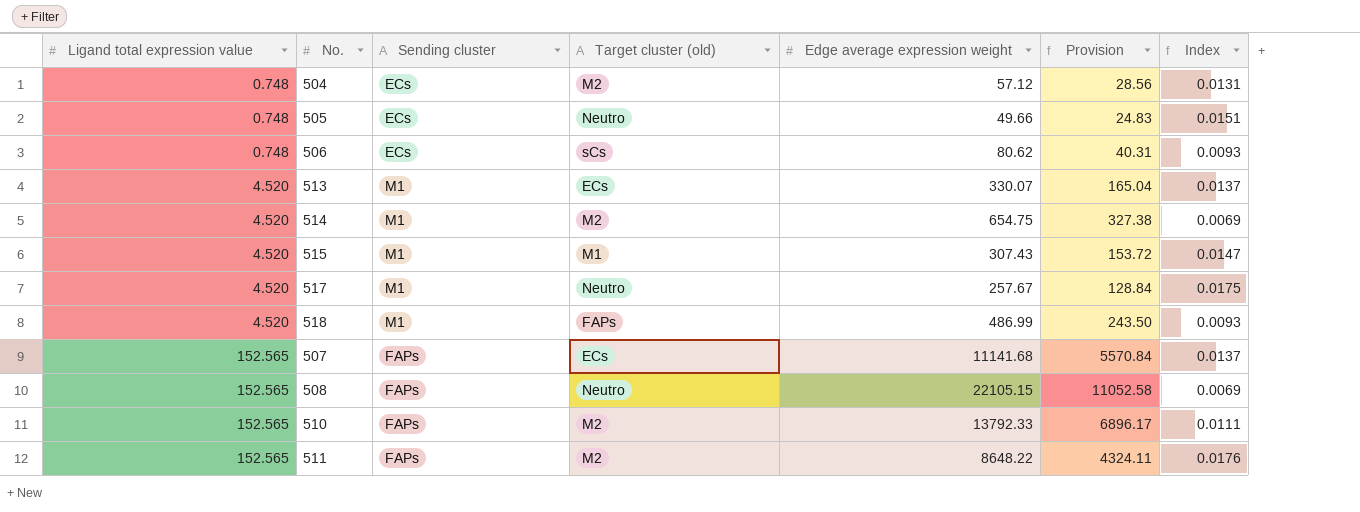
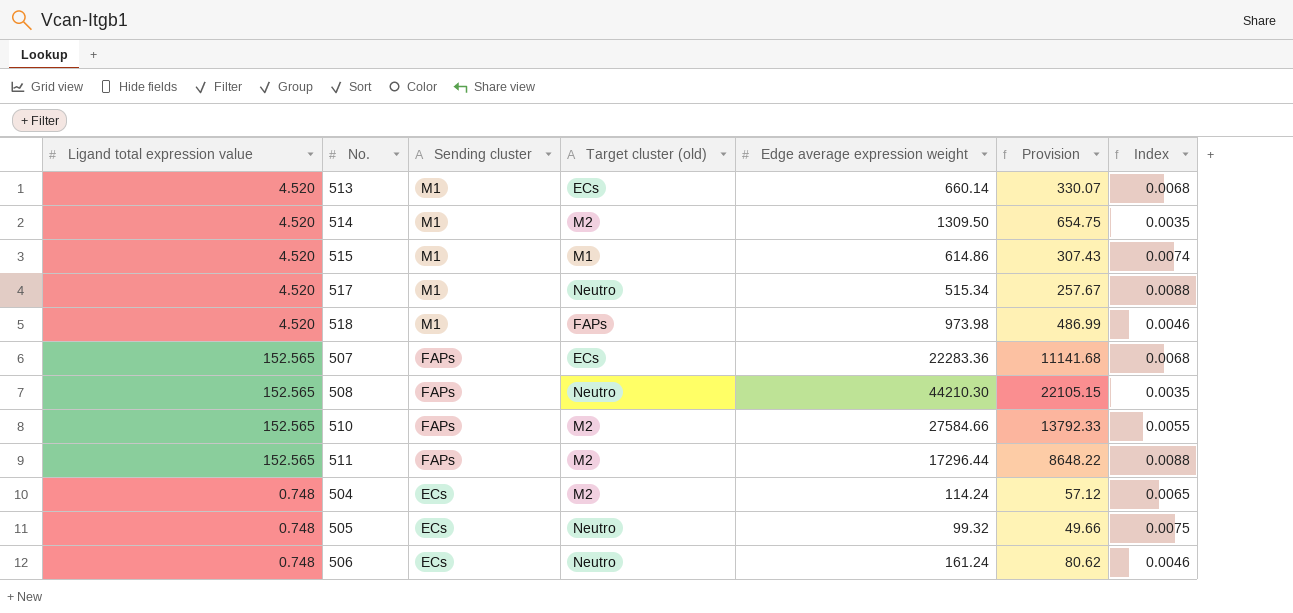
row order: Ligand total expression value ascending -> Sending cluster descending
513 | Edge average expression weight: 330.07 -> 660.14
513 | Provision: 165.04 -> 330.07
513 | Index: 0.0137 -> 0.0068
514 | Edge average expression weight: 654.75 -> 1309.50
514 | Provision: 327.38 -> 654.75
514 | Index: 0.0069 -> 0.0035
515 | Edge average expression weight: 307.43 -> 614.86
515 | Provision: 153.72 -> 307.43
515 | Index: 0.0147 -> 0.0074
517 | Edge average expression weight: 257.67 -> 515.34
517 | Provision: 128.84 -> 257.67
517 | Index: 0.0175 -> 0.0088
518 | Edge average expression weight: 486.99 -> 973.98
518 | Provision: 243.50 -> 486.99
518 | Index: 0.0093 -> 0.0046
507 | Edge average expression weight: 11141.68 -> 22283.36
507 | Provision: 5570.84 -> 11141.68
507 | Index: 0.0137 -> 0.0068
508 | Edge average expression weight: 22105.15 -> 44210.30
508 | Provision: 11052.58 -> 22105.15
508 | Index: 0.0069 -> 0.0035
510 | Edge average expression weight: 13792.33 -> 27584.66
510 | Provision: 6896.17 -> 13792.33
510 | Index: 0.0111 -> 0.0055
511 | Edge average expression weight: 8648.22 -> 17296.44
511 | Provision: 4324.11 -> 8648.22
511 | Index: 0.0176 -> 0.0088
504 | Edge average expression weight: 57.12 -> 114.24
504 | Provision: 28.56 -> 57.12
504 | Index: 0.0131 -> 0.0065
505 | Edge average expression weight: 49.66 -> 99.32
505 | Provision: 24.83 -> 49.66
505 | Index: 0.0151 -> 0.0075
506 | Target cluster (old): sCs -> Neutro
506 | Edge average expression weight: 80.62 -> 161.24
506 | Provision: 40.31 -> 80.62
506 | Index: 0.0093 -> 0.0046

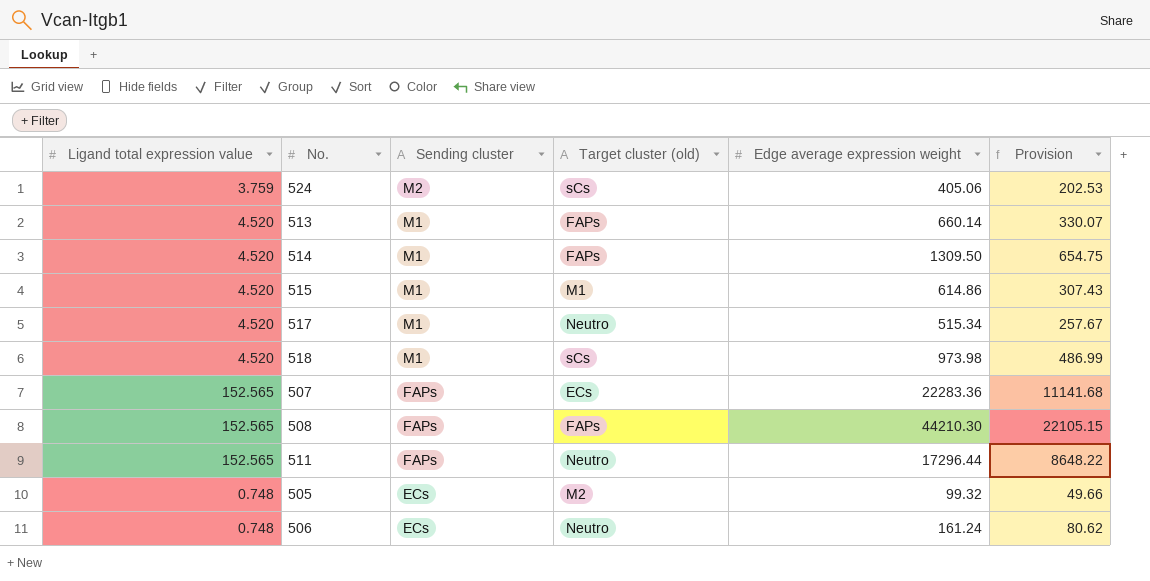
column Index | formula: [Ligand total expression value] / [Edge average expression weight] -> none
row 510: 152.565 | FAPs | M2 | 27584.66 | 13792.33 | 0.0055 -> none
row 504: 0.748 | ECs | M2 | 114.24 | 57.12 | 0.0065 -> none
row 524: none -> 3.759 | M2 | sCs | 405.06 | 202.53
513 | Target cluster (old): ECs -> FAPs
514 | Target cluster (old): M2 -> FAPs
518 | Target cluster (old): FAPs -> sCs
508 | Target cluster (old): Neutro -> FAPs
511 | Target cluster (old): M2 -> Neutro
505 | Target cluster (old): Neutro -> M2

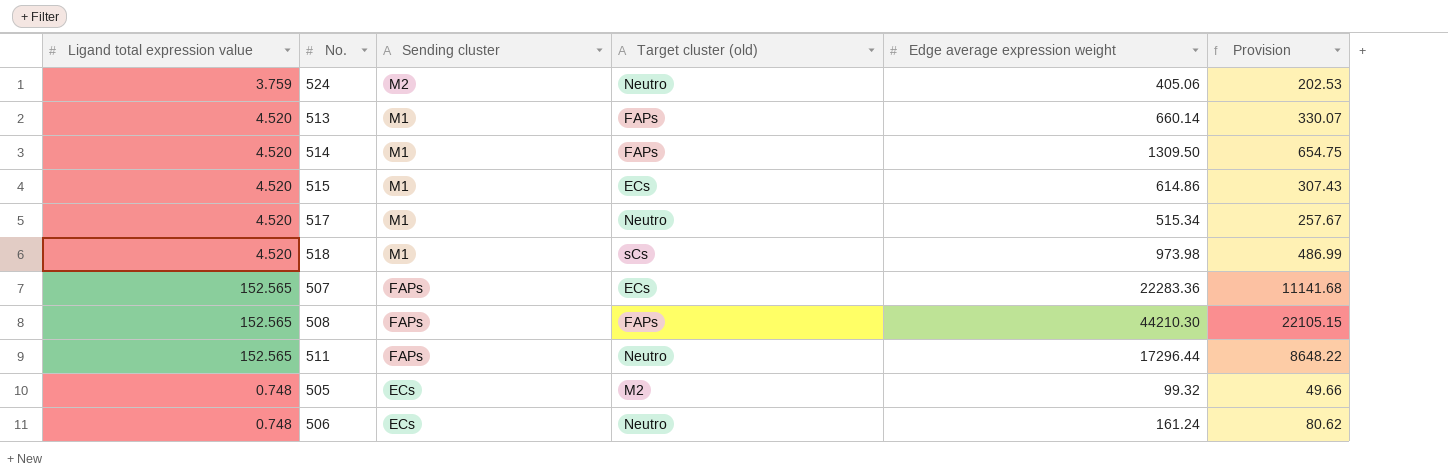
524 | Target cluster (old): sCs -> Neutro
515 | Target cluster (old): M1 -> ECs

